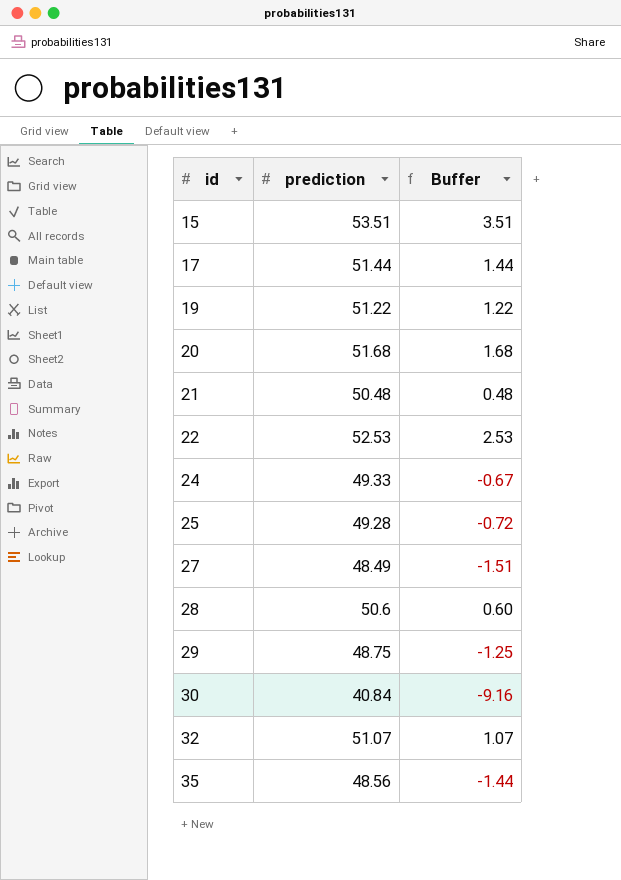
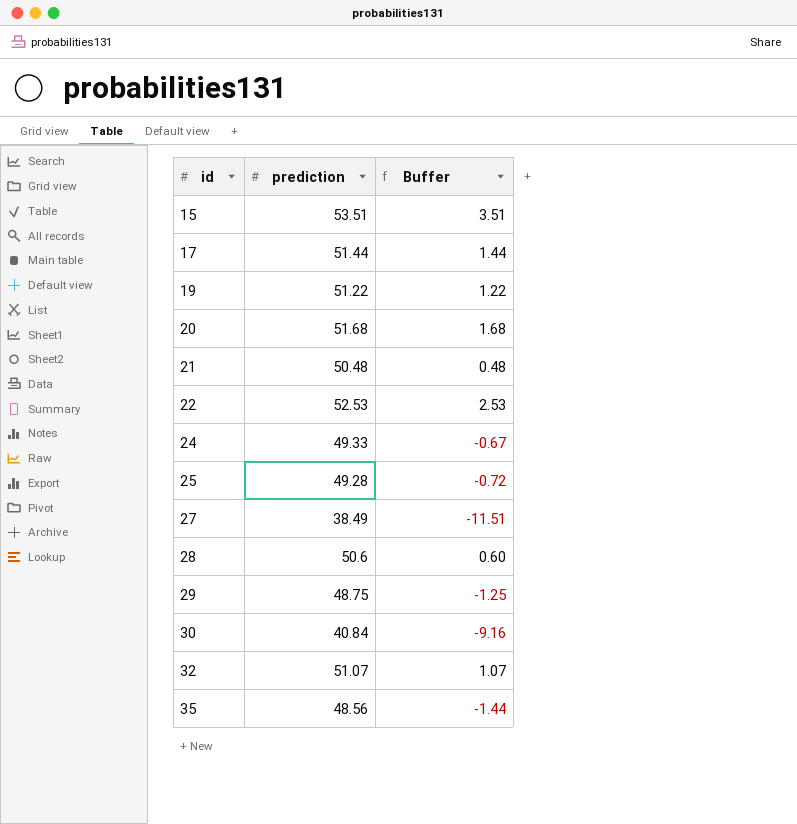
27 | prediction: 48.49 -> 38.49
27 | Buffer: -1.51 -> -11.51

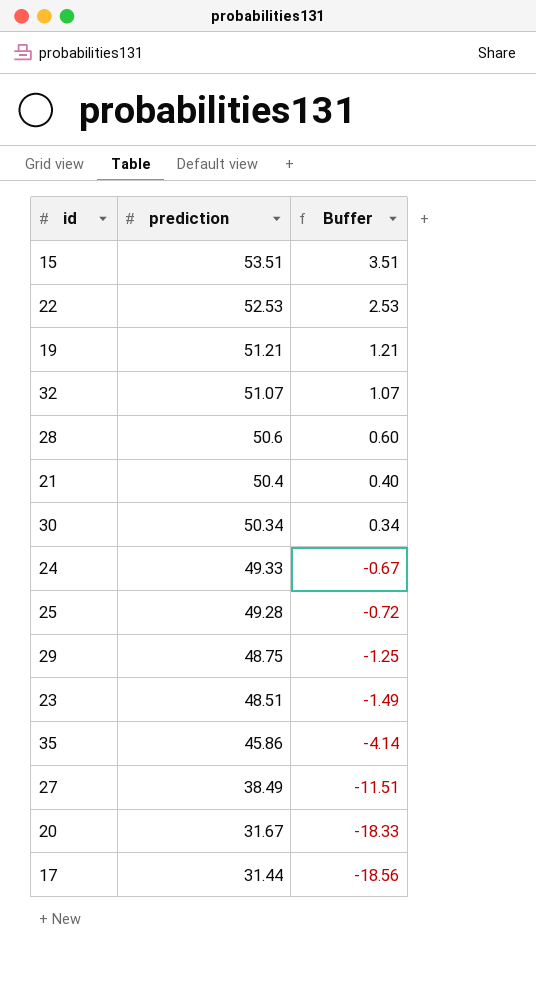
row order: id ascending -> prediction descending
19 | prediction: 51.22 -> 51.21
19 | Buffer: 1.22 -> 1.21
21 | prediction: 50.48 -> 50.4
21 | Buffer: 0.48 -> 0.40
30 | prediction: 40.84 -> 50.34
30 | Buffer: -9.16 -> 0.34
row 23: none -> 48.51 | -1.49
35 | prediction: 48.56 -> 45.86
35 | Buffer: -1.44 -> -4.14
20 | prediction: 51.68 -> 31.67
20 | Buffer: 1.68 -> -18.33
17 | prediction: 51.44 -> 31.44
17 | Buffer: 1.44 -> -18.56

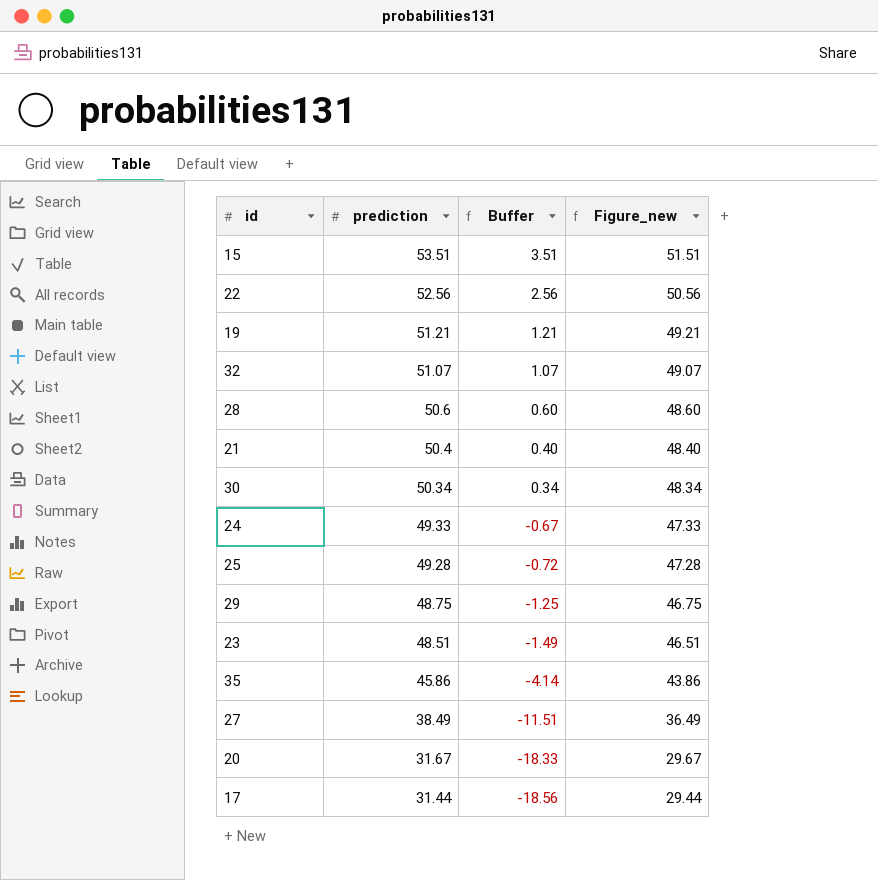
column Figure_new | formula: none -> [prediction] - 2
22 | prediction: 52.53 -> 52.56
22 | Buffer: 2.53 -> 2.56

